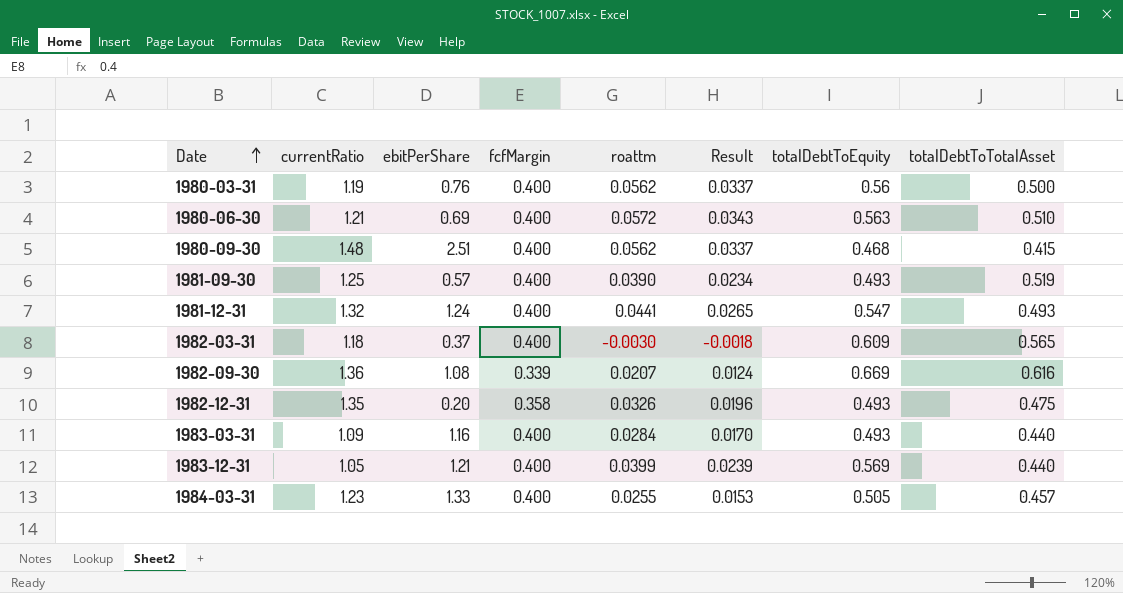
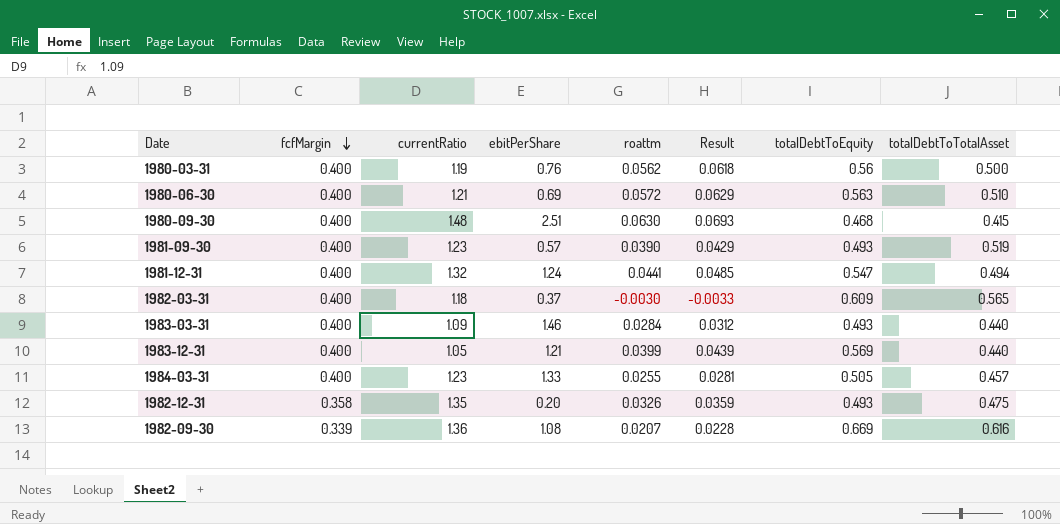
row order: Date ascending -> fcfMargin descending
column fcfMargin | position: 4 -> 2
column Result | formula: [roattm] * 0.6 -> [roattm] * 1.1
1980-09-30 | roattm: 0.0562 -> 0.0630
1981-09-30 | currentRatio: 1.25 -> 1.23
1981-12-31 | totalDebtToTotalAsset: 0.493 -> 0.494
1983-03-31 | ebitPerShare: 1.16 -> 1.46

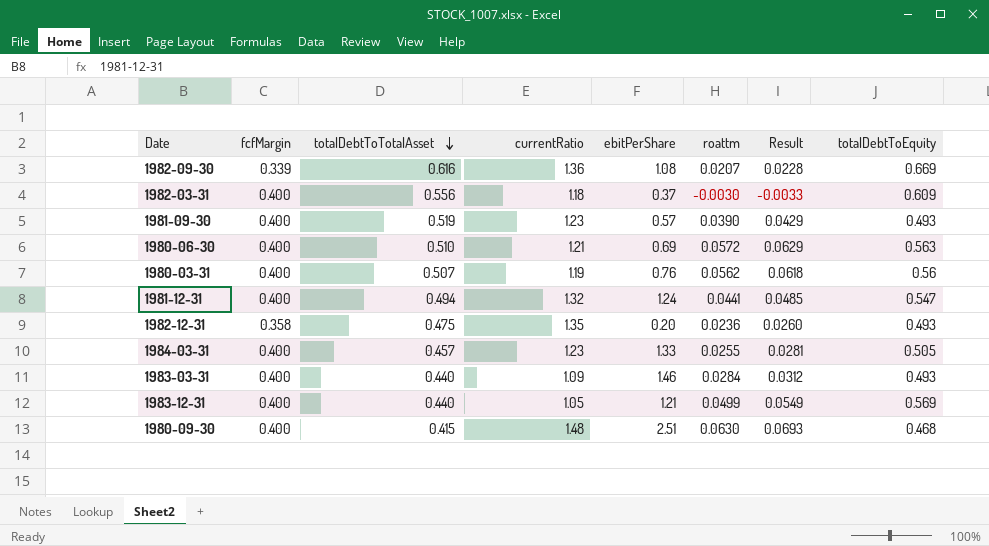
row order: fcfMargin descending -> totalDebtToTotalAsset descending
column totalDebtToTotalAsset | position: 8 -> 3
1982-03-31 | totalDebtToTotalAsset: 0.565 -> 0.556
1980-03-31 | totalDebtToTotalAsset: 0.500 -> 0.507
1982-12-31 | roattm: 0.0326 -> 0.0236
1982-12-31 | Result: 0.0359 -> 0.0260
1983-12-31 | roattm: 0.0399 -> 0.0499
1983-12-31 | Result: 0.0439 -> 0.0549

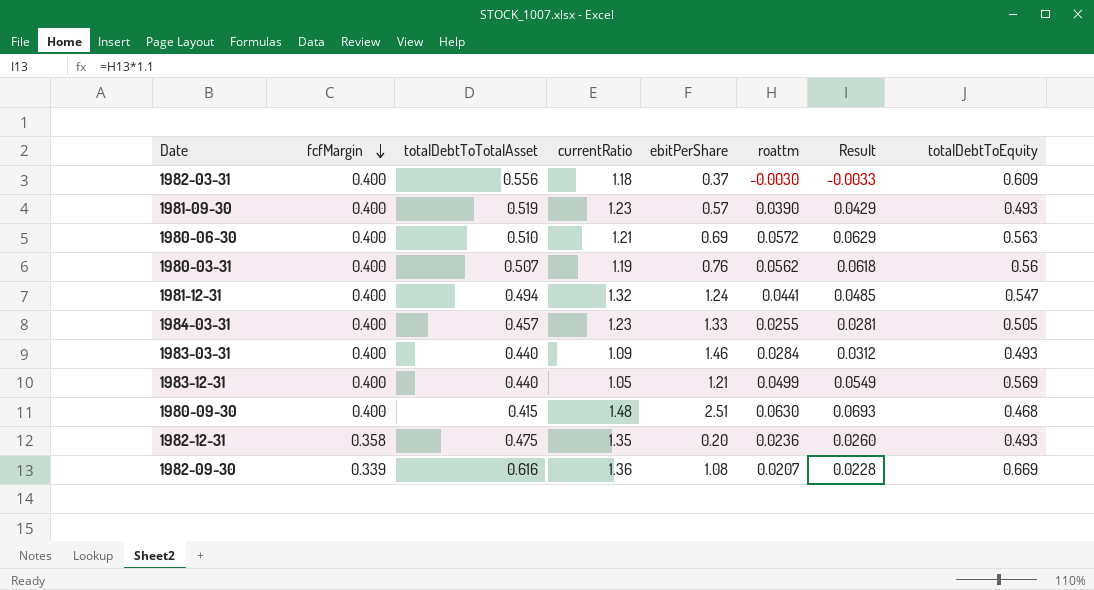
row order: totalDebtToTotalAsset descending -> fcfMargin descending

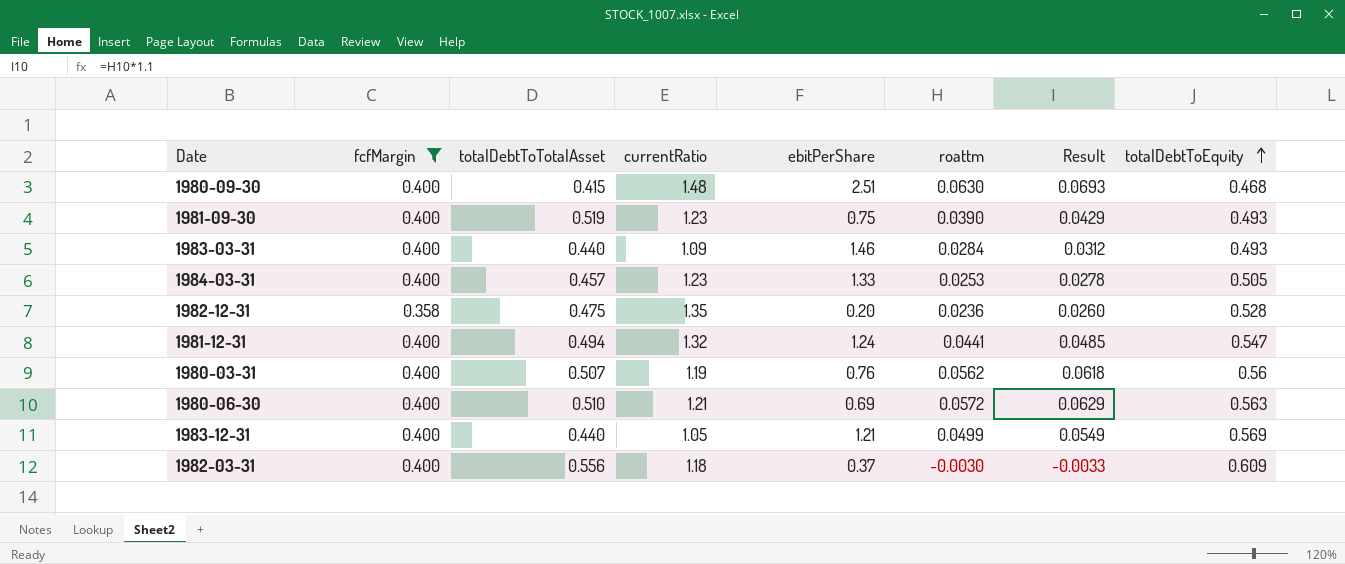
filter: none -> fcfMargin != 0.339
row order: fcfMargin descending -> totalDebtToEquity ascending
1981-09-30 | ebitPerShare: 0.57 -> 0.75
1984-03-31 | roattm: 0.0255 -> 0.0253
1984-03-31 | Result: 0.0281 -> 0.0278
1982-12-31 | totalDebtToEquity: 0.493 -> 0.528

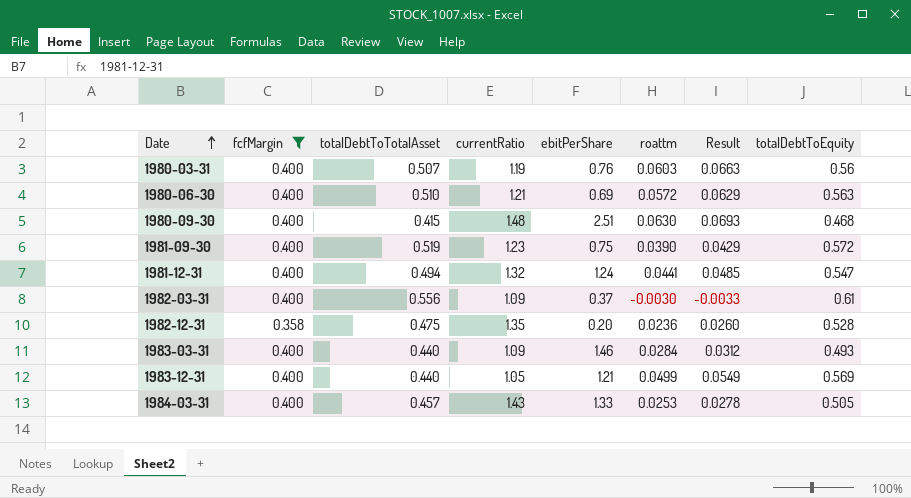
row order: totalDebtToEquity ascending -> Date ascending
1980-03-31 | roattm: 0.0562 -> 0.0603
1980-03-31 | Result: 0.0618 -> 0.0663
1981-09-30 | totalDebtToEquity: 0.493 -> 0.572
1982-03-31 | currentRatio: 1.18 -> 1.09
1982-03-31 | totalDebtToEquity: 0.609 -> 0.61
1984-03-31 | currentRatio: 1.23 -> 1.43

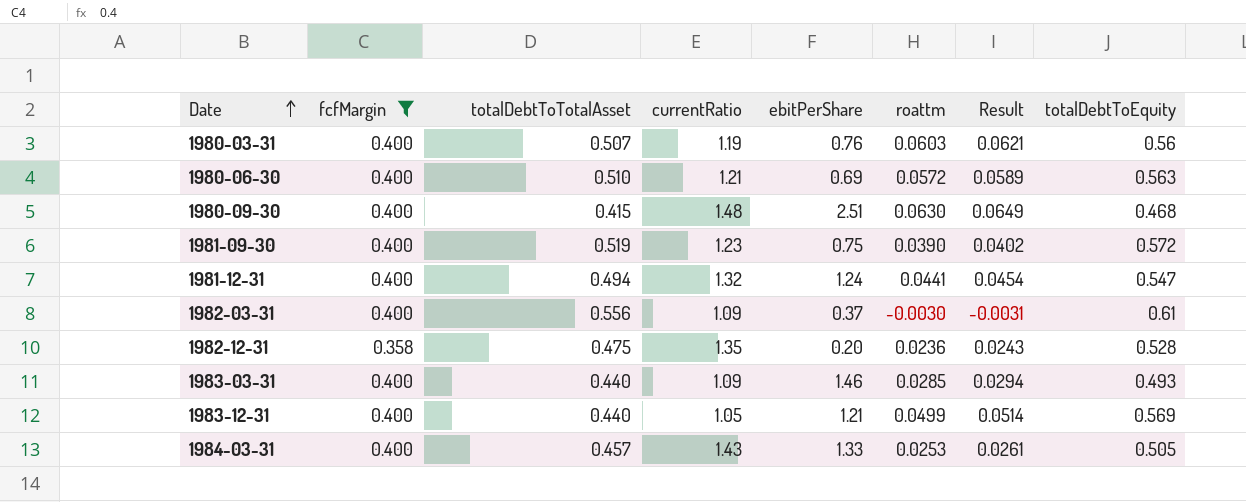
column Result | formula: [roattm] * 1.1 -> [roattm] * 1.03
1983-03-31 | roattm: 0.0284 -> 0.0285

